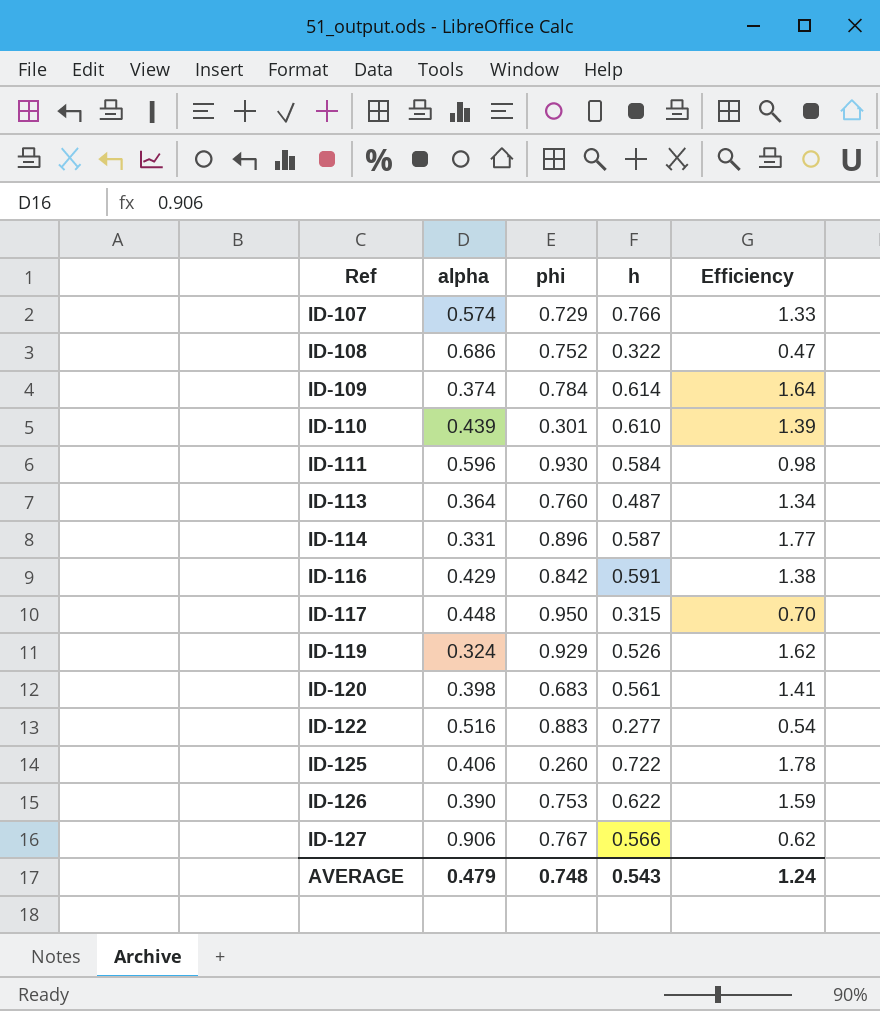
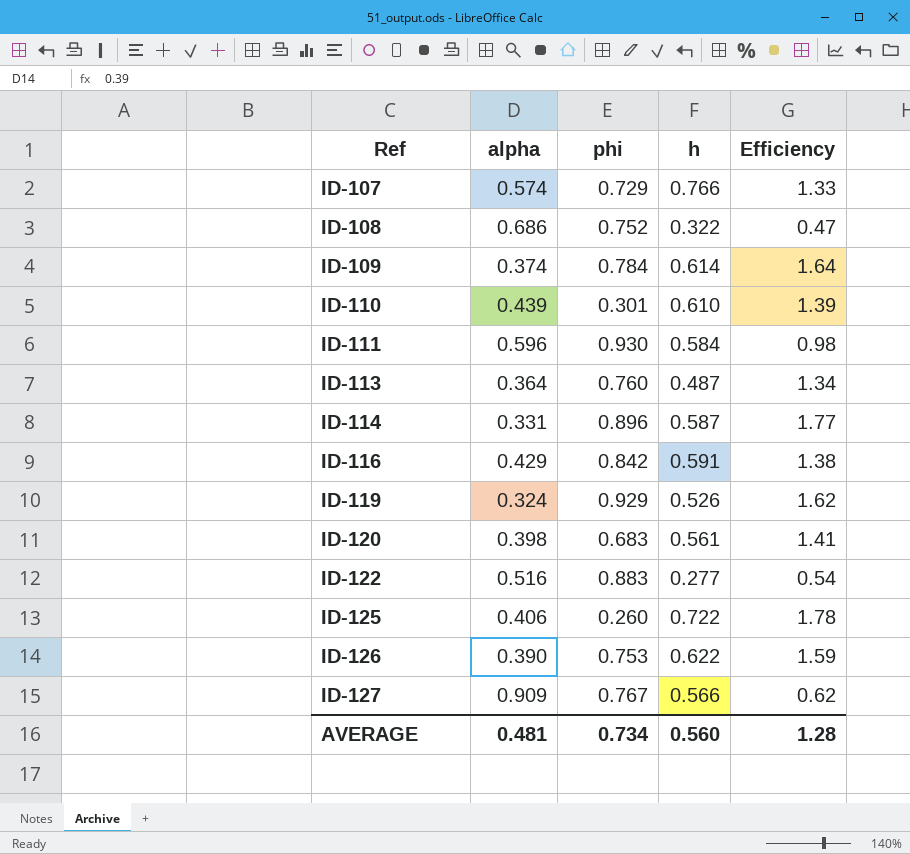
row ID-117: 0.448 | 0.950 | 0.315 | 0.70 -> none
ID-127 | alpha: 0.906 -> 0.909
AVERAGE | alpha: 0.479 -> 0.481
AVERAGE | phi: 0.748 -> 0.734
AVERAGE | h: 0.543 -> 0.560
AVERAGE | Efficiency: 1.24 -> 1.28

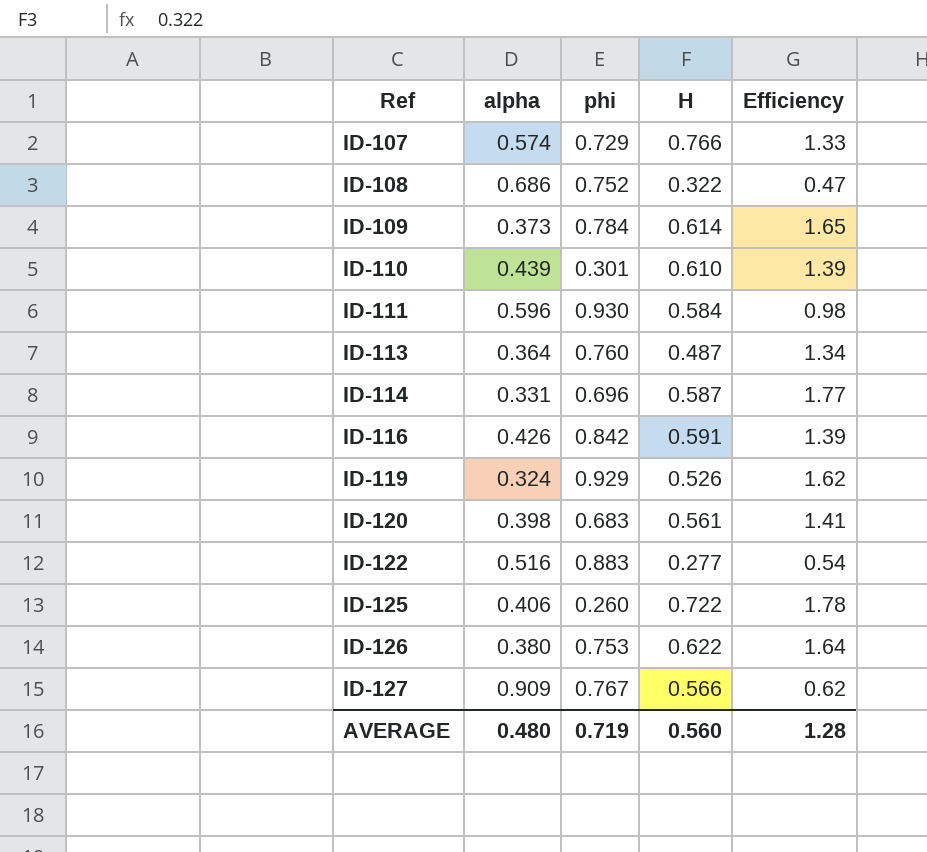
column name: h -> H
ID-109 | alpha: 0.374 -> 0.373
ID-109 | Efficiency: 1.64 -> 1.65
ID-114 | phi: 0.896 -> 0.696
ID-116 | alpha: 0.429 -> 0.426
ID-116 | Efficiency: 1.38 -> 1.39
ID-126 | alpha: 0.390 -> 0.380
ID-126 | Efficiency: 1.59 -> 1.64
AVERAGE | alpha: 0.481 -> 0.480
AVERAGE | phi: 0.734 -> 0.719

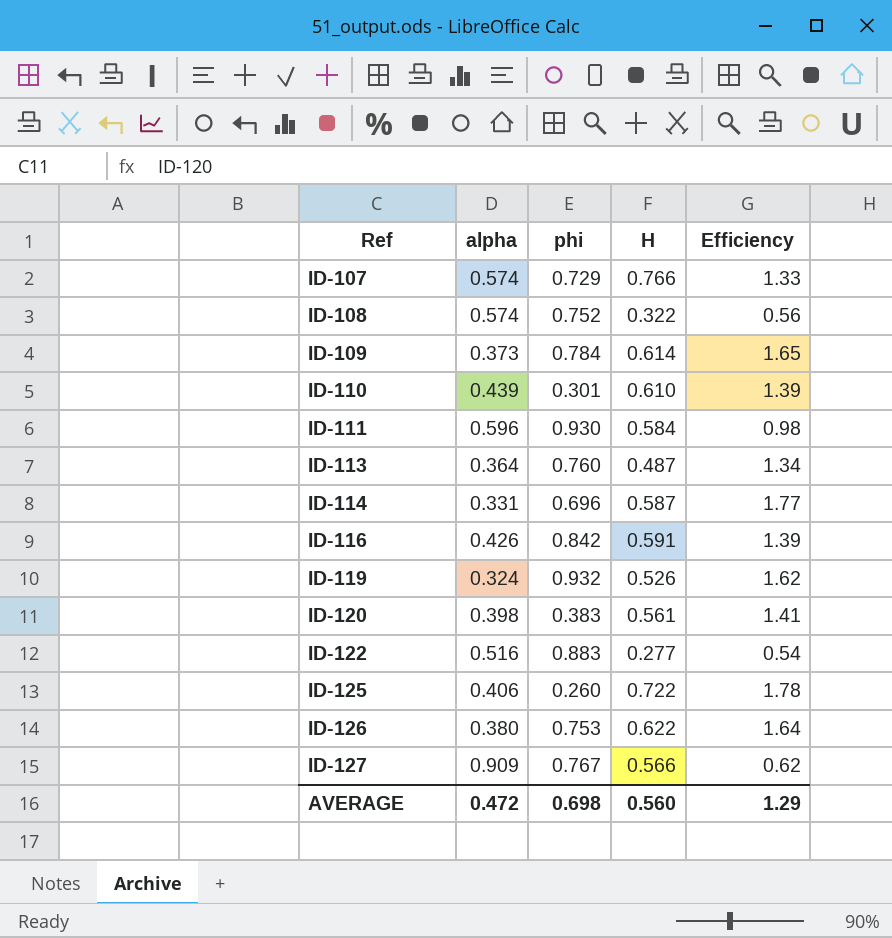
ID-108 | alpha: 0.686 -> 0.574
ID-108 | Efficiency: 0.47 -> 0.56
ID-119 | phi: 0.929 -> 0.932
ID-120 | phi: 0.683 -> 0.383
AVERAGE | alpha: 0.480 -> 0.472
AVERAGE | phi: 0.719 -> 0.698
AVERAGE | Efficiency: 1.28 -> 1.29

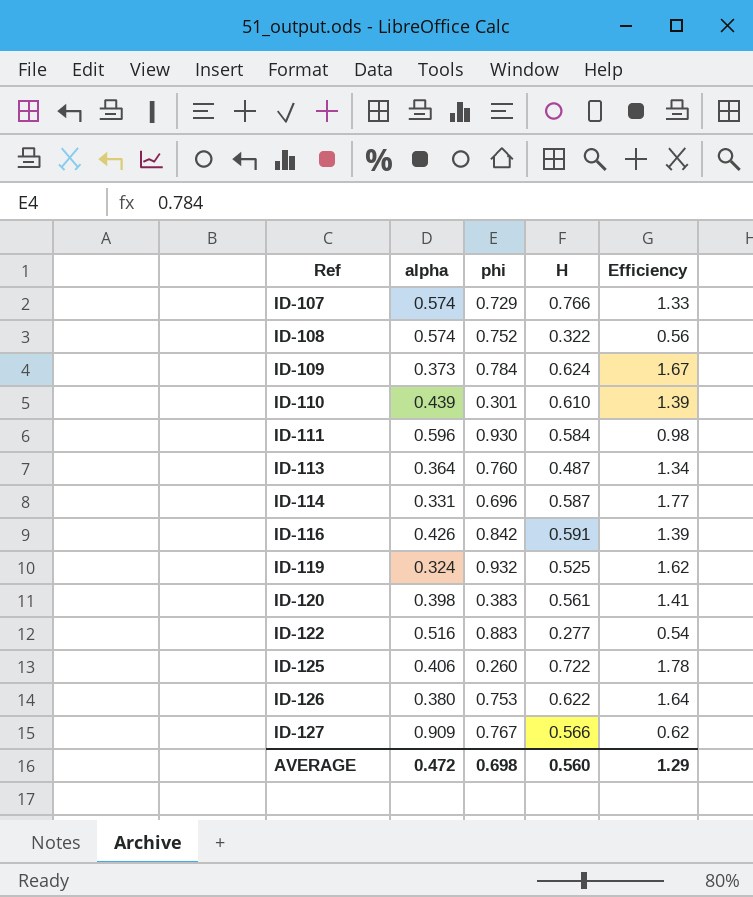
ID-109 | H: 0.614 -> 0.624
ID-109 | Efficiency: 1.65 -> 1.67
ID-119 | H: 0.526 -> 0.525

